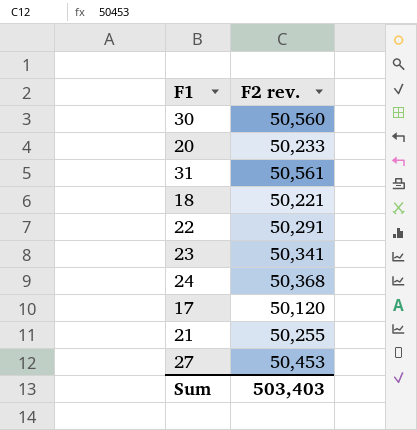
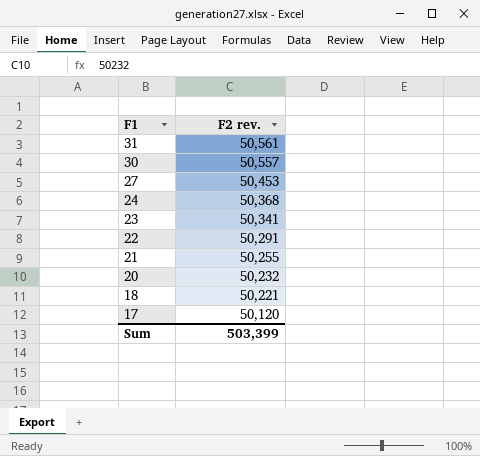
row order: none -> F1 descending
30 | F2 rev.: 50,560 -> 50,557
20 | F2 rev.: 50,233 -> 50,232
Sum | F2 rev.: 503,403 -> 503,399

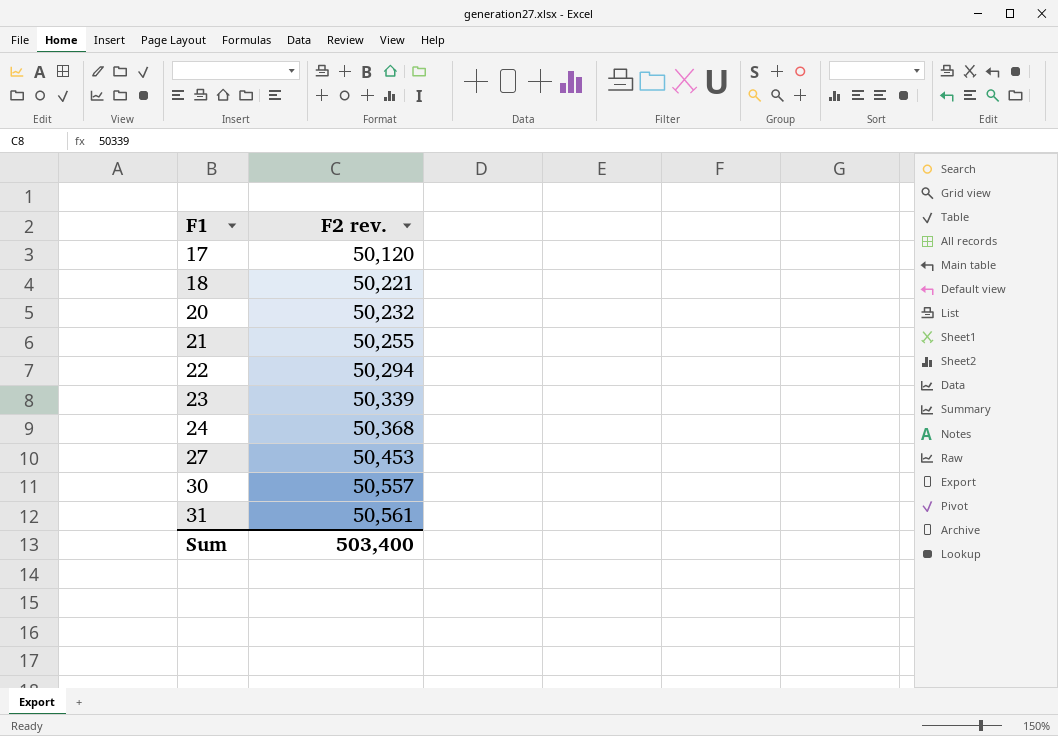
row order: F1 descending -> F1 ascending
22 | F2 rev.: 50,291 -> 50,294
23 | F2 rev.: 50,341 -> 50,339
Sum | F2 rev.: 503,399 -> 503,400

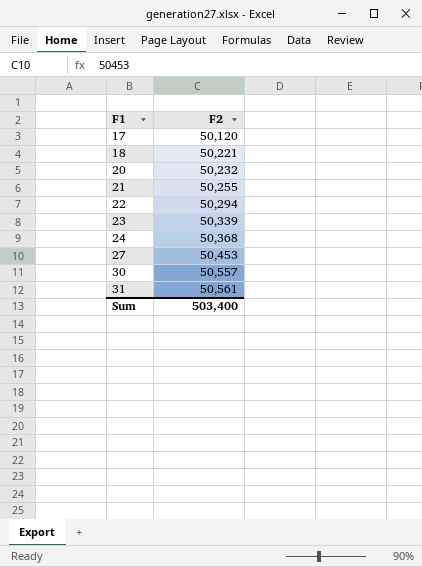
column name: F2 rev. -> F2

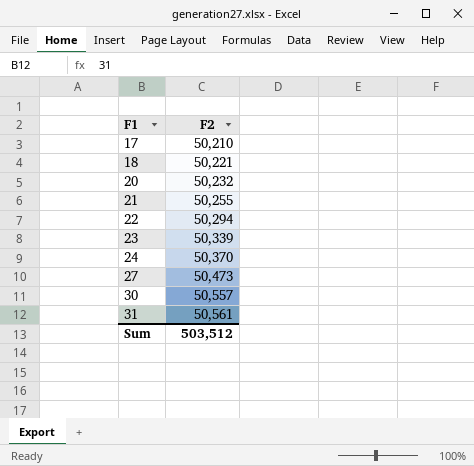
17 | F2: 50,120 -> 50,210
24 | F2: 50,368 -> 50,370
27 | F2: 50,453 -> 50,473
Sum | F2: 503,400 -> 503,512

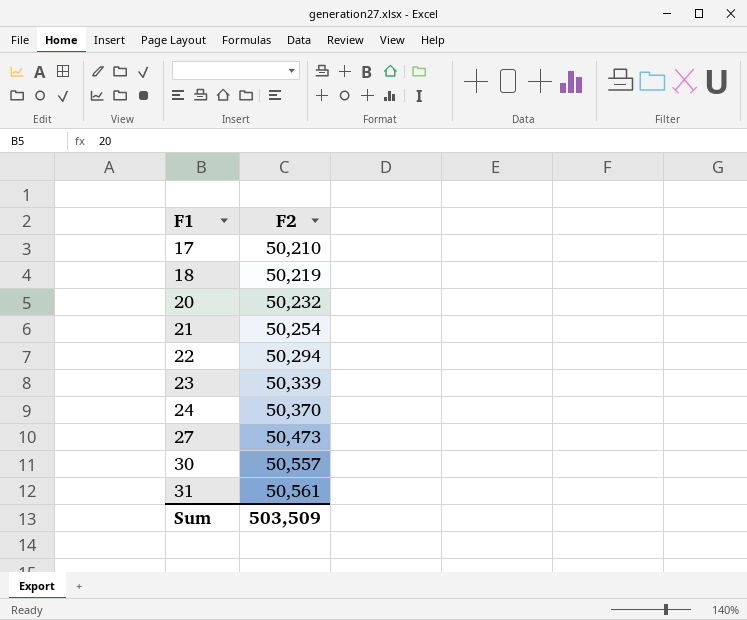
18 | F2: 50,221 -> 50,219
21 | F2: 50,255 -> 50,254
Sum | F2: 503,512 -> 503,509

